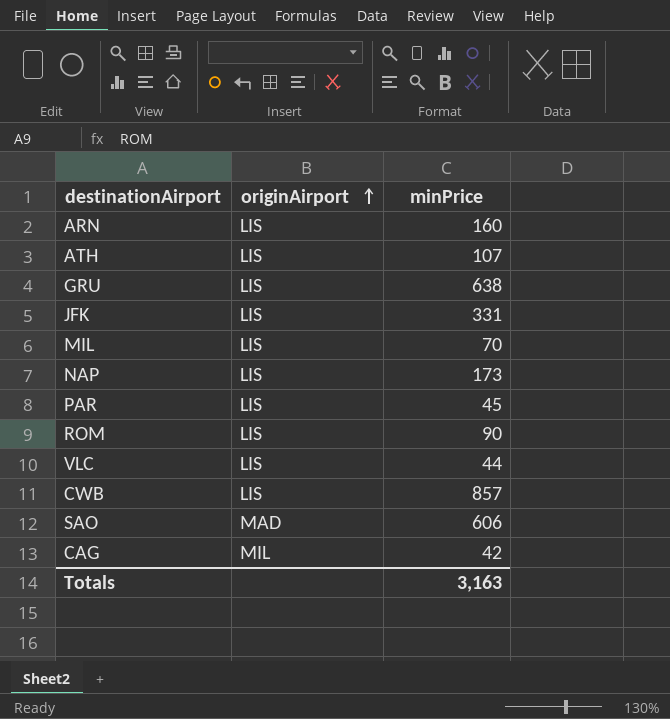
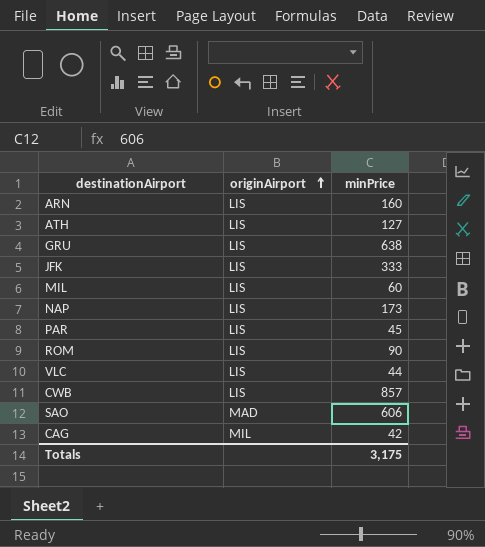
ATH | minPrice: 107 -> 127
JFK | minPrice: 331 -> 333
MIL | minPrice: 70 -> 60
Totals | minPrice: 3,163 -> 3,175

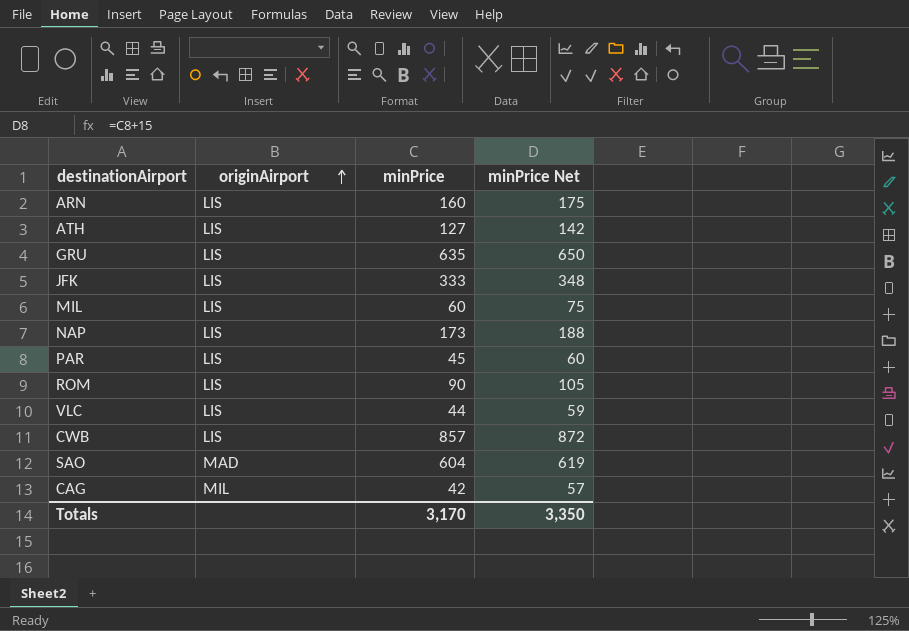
column minPrice Net | formula: none -> [minPrice] + 15
GRU | minPrice: 638 -> 635
SAO | minPrice: 606 -> 604
Totals | minPrice: 3,175 -> 3,170

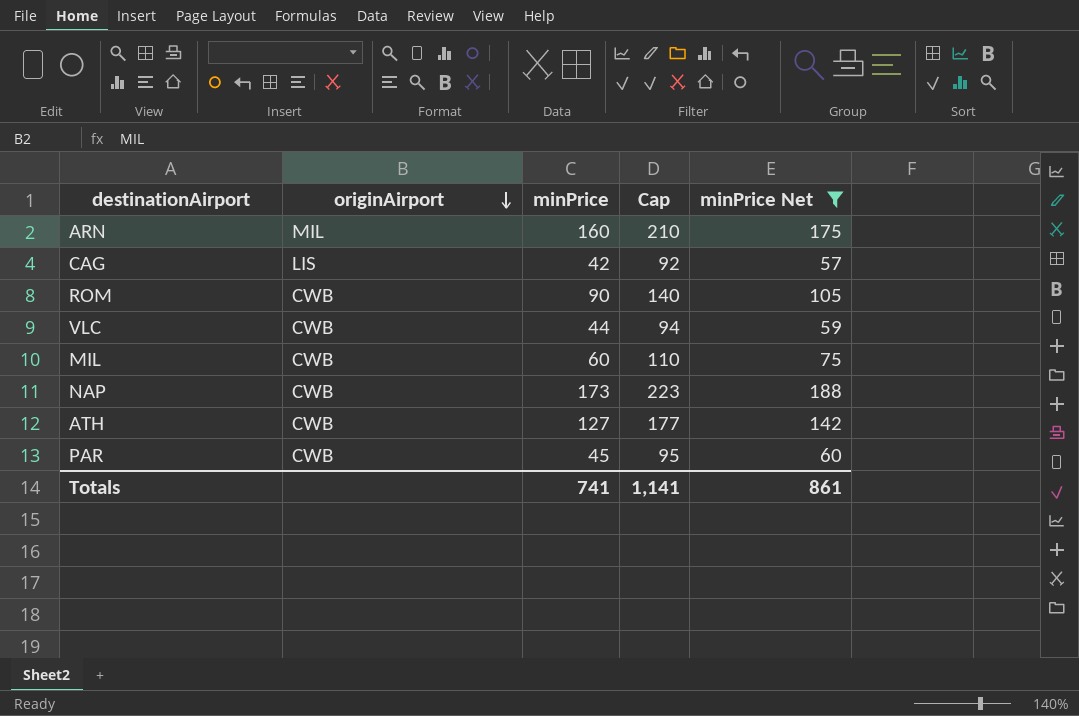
filter: none -> minPrice Net <= 188
row order: originAirport ascending -> originAirport descending
column Cap | formula: none -> [minPrice] + 50
ARN | originAirport: LIS -> MIL
CAG | originAirport: MIL -> LIS
ROM | originAirport: LIS -> CWB
VLC | originAirport: LIS -> CWB
MIL | originAirport: LIS -> CWB
NAP | originAirport: LIS -> CWB
ATH | originAirport: LIS -> CWB
PAR | originAirport: LIS -> CWB
Totals | minPrice: 3,170 -> 741
Totals | minPrice Net: 3,350 -> 861

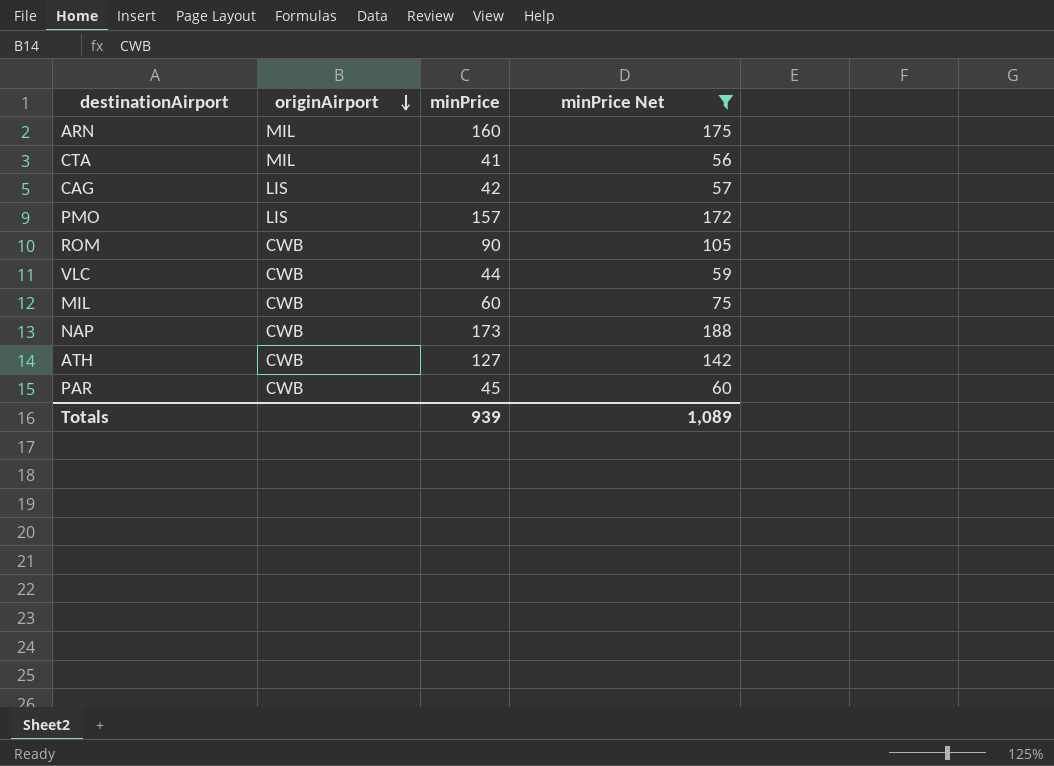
column Cap | formula: [minPrice] + 50 -> none
row CTA: none -> MIL | 41 | 56
row PMO: none -> LIS | 157 | 172
Totals | minPrice: 741 -> 939
Totals | minPrice Net: 861 -> 1,089

